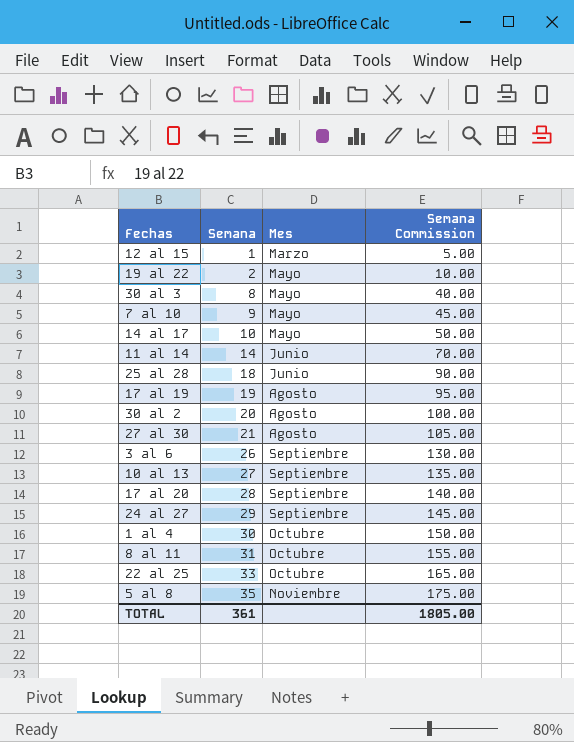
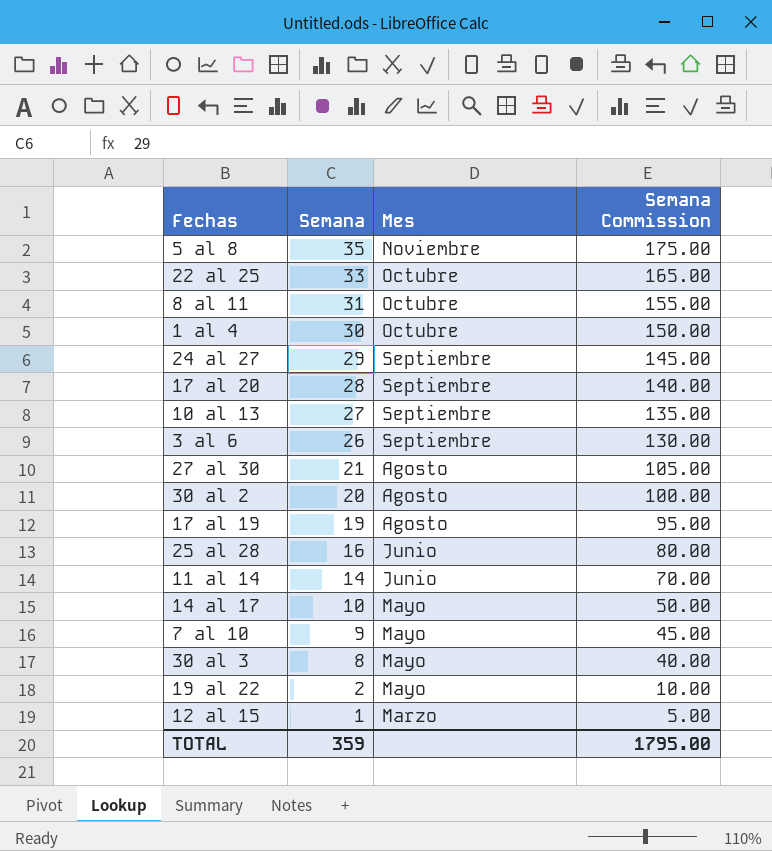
row order: Semana ascending -> Semana descending
25 al 28 | Semana: 18 -> 16
25 al 28 | Semana Commission: 90.00 -> 80.00
TOTAL | Semana: 361 -> 359
TOTAL | Semana Commission: 1805.00 -> 1795.00

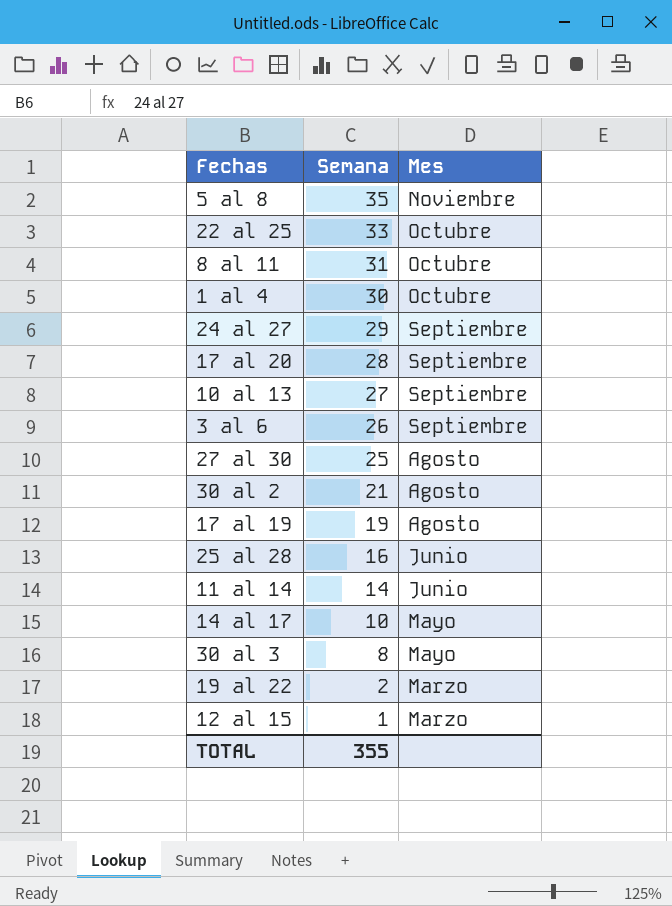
column Semana Commission | formula: [Semana] * 5 -> none
row 7 al 10: 9 | Mayo | 45.00 -> none
27 al 30 | Semana: 21 -> 25
30 al 2 | Semana: 20 -> 21
19 al 22 | Mes: Mayo -> Marzo
TOTAL | Semana: 359 -> 355

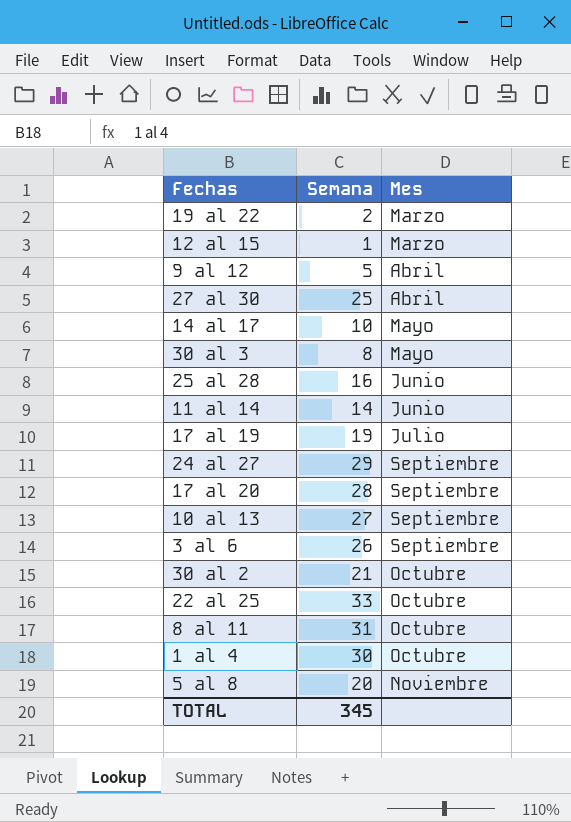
row order: Semana descending -> Mes ascending
row 9 al 12: none -> 5 | Abril
27 al 30 | Mes: Agosto -> Abril
17 al 19 | Mes: Agosto -> Julio
30 al 2 | Mes: Agosto -> Octubre
5 al 8 | Semana: 35 -> 20
TOTAL | Semana: 355 -> 345

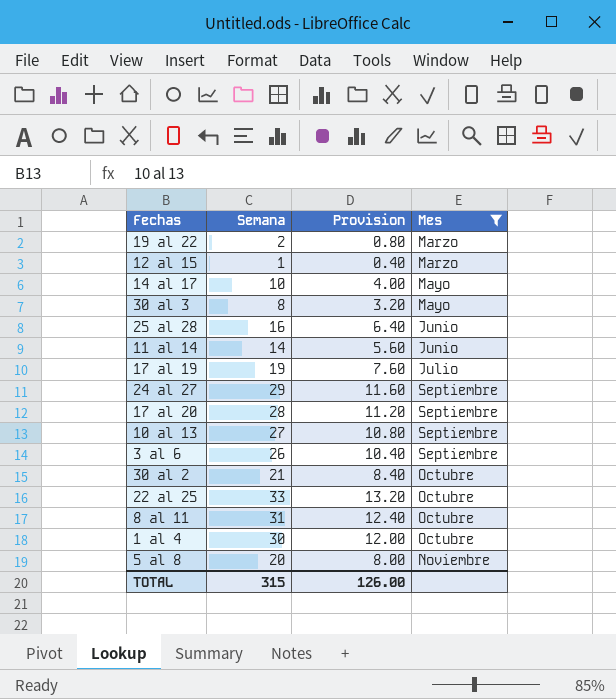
filter: none -> Mes != Abril
column Provision | formula: none -> [Semana] * 0.4
TOTAL | Semana: 345 -> 315

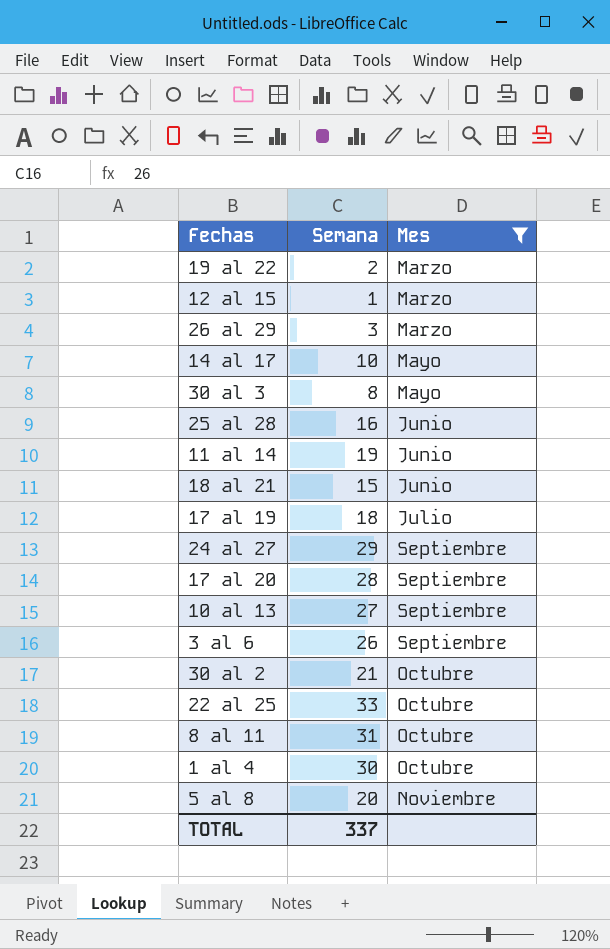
column Provision | formula: [Semana] * 0.4 -> none
row 26 al 29: none -> 3 | Marzo
11 al 14 | Semana: 14 -> 19
row 18 al 21: none -> 15 | Junio
17 al 19 | Semana: 19 -> 18
TOTAL | Semana: 315 -> 337

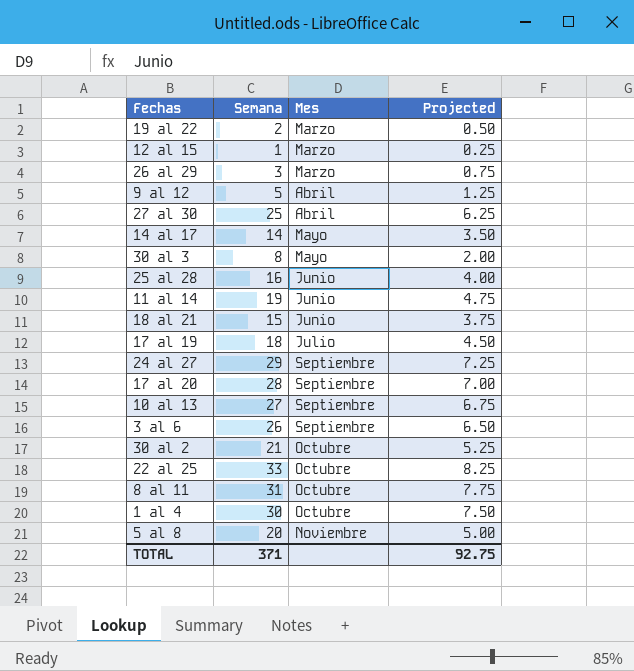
filter: Mes != Abril -> none
column Projected | formula: none -> [Semana] * 0.25
14 al 17 | Semana: 10 -> 14
TOTAL | Semana: 337 -> 371

